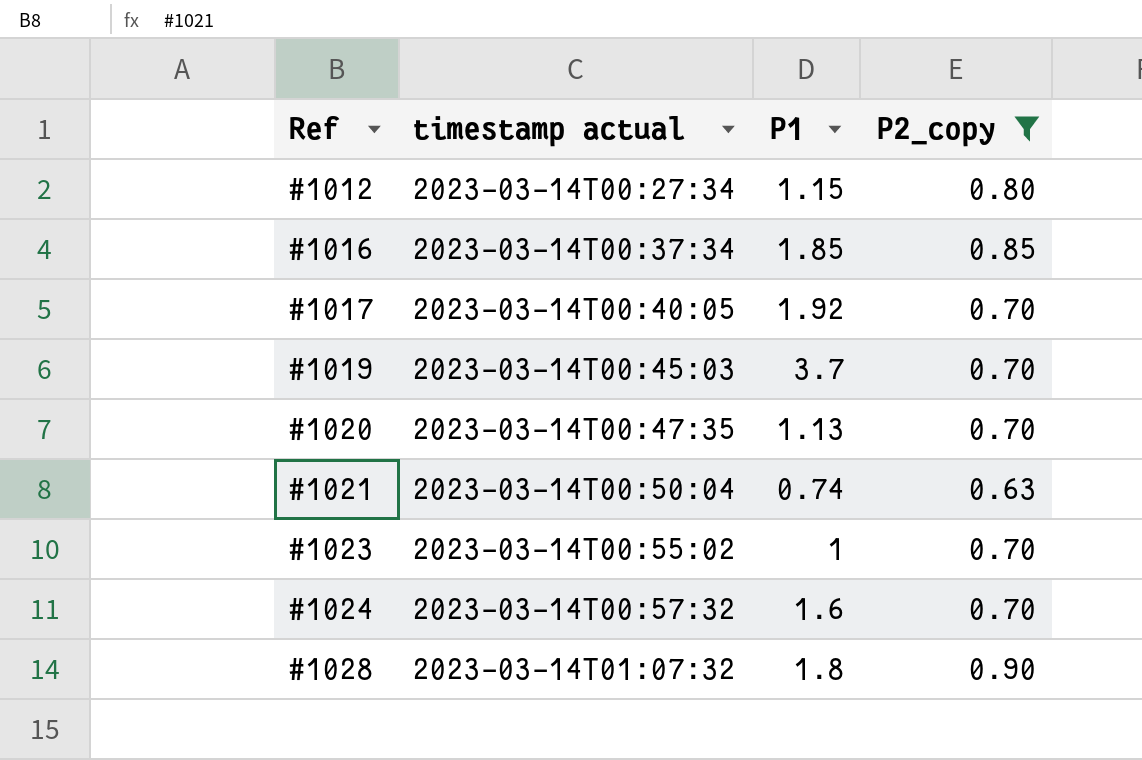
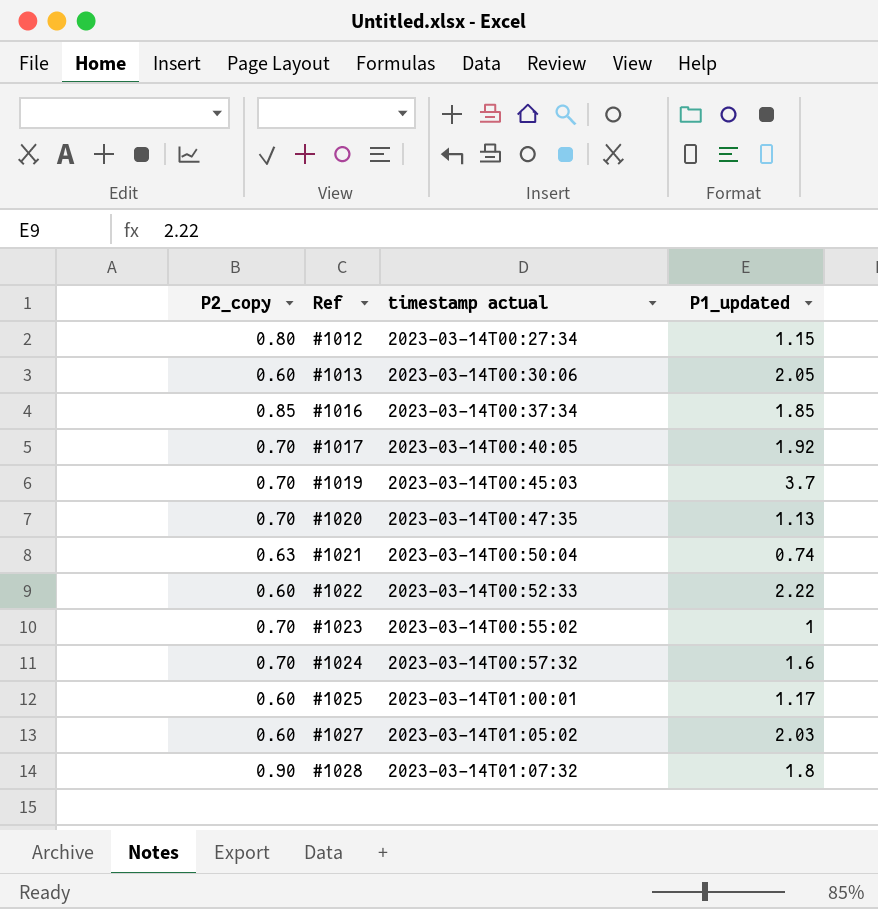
filter: P2_copy != 0.60 -> none
column P2_copy | position: 4 -> 1
column name: P1 -> P1_updated

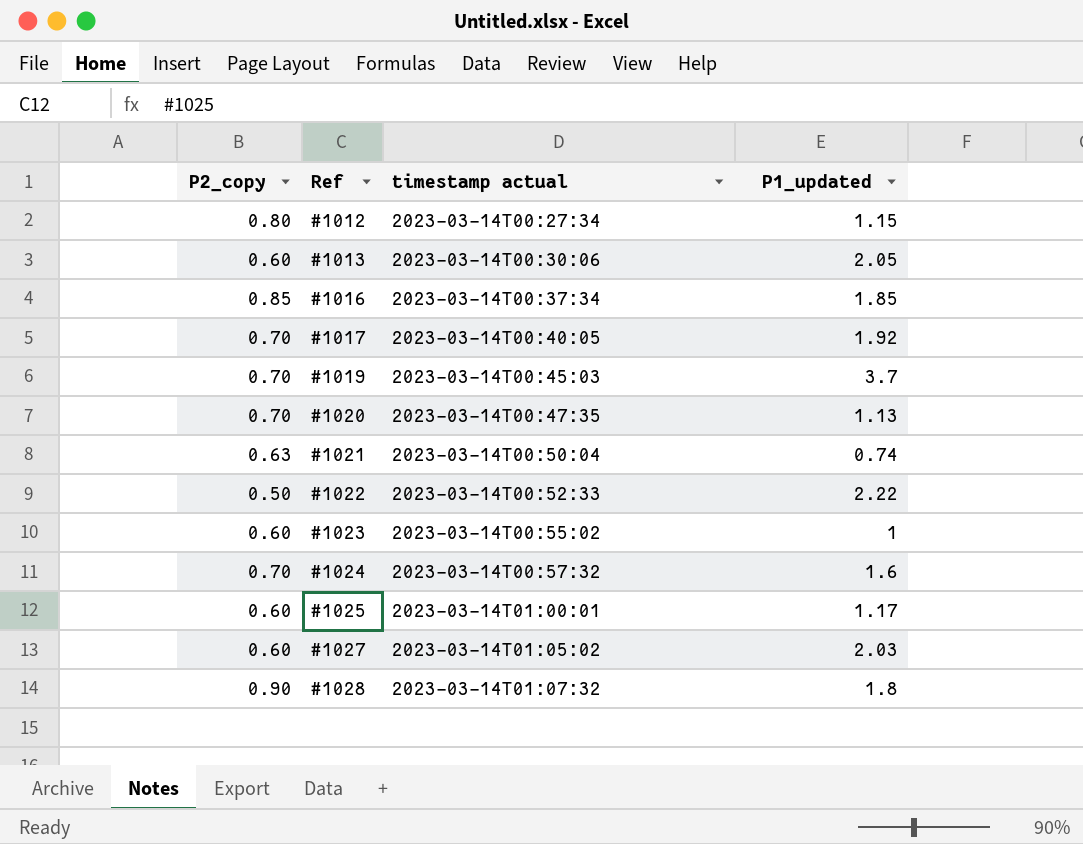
#1022 | P2_copy: 0.60 -> 0.50
#1023 | P2_copy: 0.70 -> 0.60

